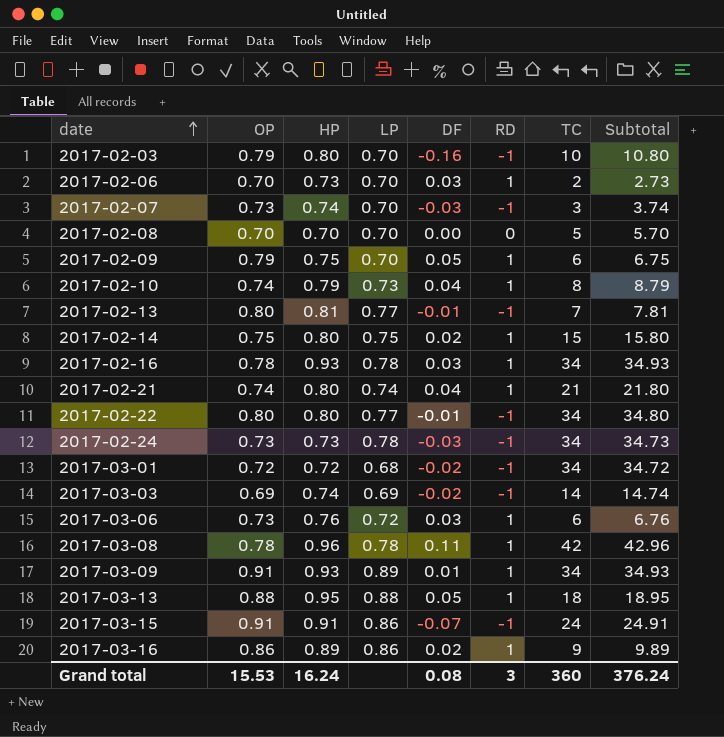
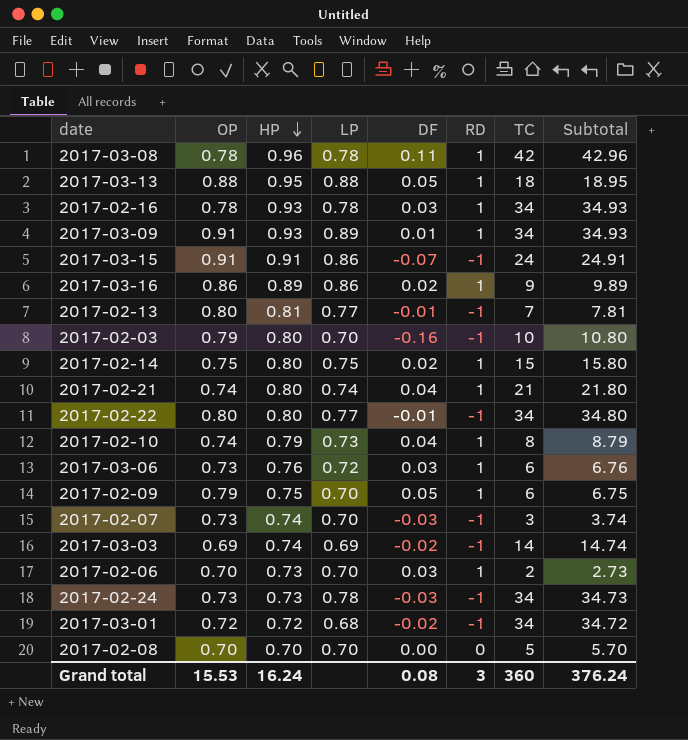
row order: date ascending -> HP descending

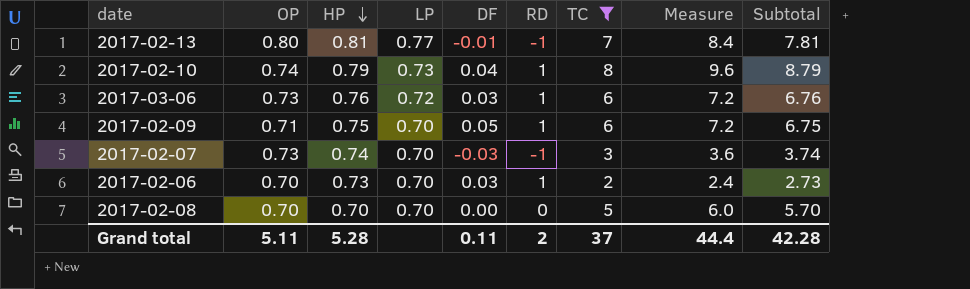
filter: none -> TC <= 8
column Measure | formula: none -> [TC] * 1.2
2017-02-09 | OP: 0.79 -> 0.71
Grand total | OP: 15.53 -> 5.11
Grand total | HP: 16.24 -> 5.28
Grand total | DF: 0.08 -> 0.11
Grand total | RD: 3 -> 2
Grand total | TC: 360 -> 37
Grand total | Subtotal: 376.24 -> 42.28

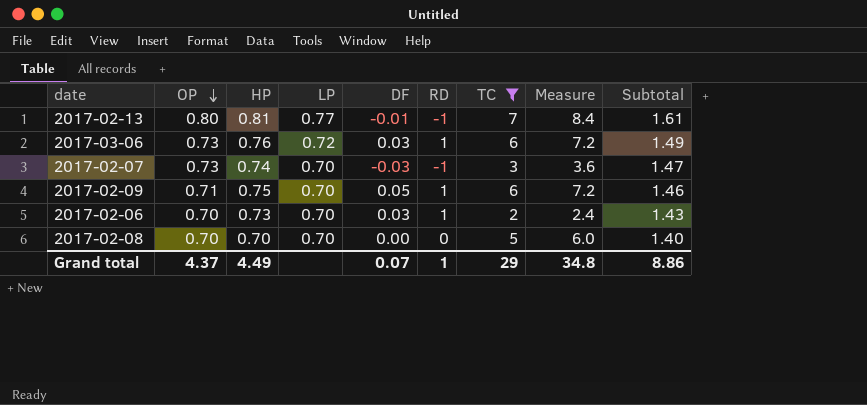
row order: HP descending -> OP descending
column Subtotal | formula: [HP] + [TC] -> [OP] + [HP]
row 2017-02-10: 0.74 | 0.79 | 0.73 | 0.04 | 1 | 8 | 9.6 | 8.79 -> none
Grand total | OP: 5.11 -> 4.37
Grand total | HP: 5.28 -> 4.49
Grand total | DF: 0.11 -> 0.07
Grand total | RD: 2 -> 1
Grand total | TC: 37 -> 29
Grand total | Measure: 44.4 -> 34.8
Grand total | Subtotal: 42.28 -> 8.86

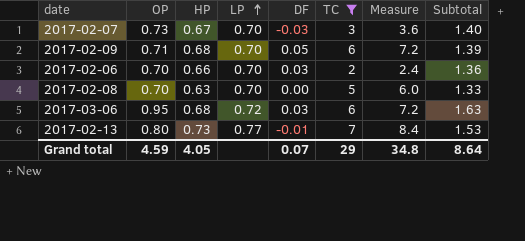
row order: OP descending -> LP ascending
column RD | position: 6 -> none
2017-02-07 | HP: 0.74 -> 0.67
2017-02-07 | Subtotal: 1.47 -> 1.40
2017-02-09 | HP: 0.75 -> 0.68
2017-02-09 | Subtotal: 1.46 -> 1.39
2017-02-06 | HP: 0.73 -> 0.66
2017-02-06 | Subtotal: 1.43 -> 1.36
2017-02-08 | HP: 0.70 -> 0.63
2017-02-08 | Subtotal: 1.40 -> 1.33
2017-03-06 | OP: 0.73 -> 0.95
2017-03-06 | HP: 0.76 -> 0.68
2017-03-06 | Subtotal: 1.49 -> 1.63
2017-02-13 | HP: 0.81 -> 0.73
2017-02-13 | Subtotal: 1.61 -> 1.53
Grand total | OP: 4.37 -> 4.59
Grand total | HP: 4.49 -> 4.05
Grand total | Subtotal: 8.86 -> 8.64

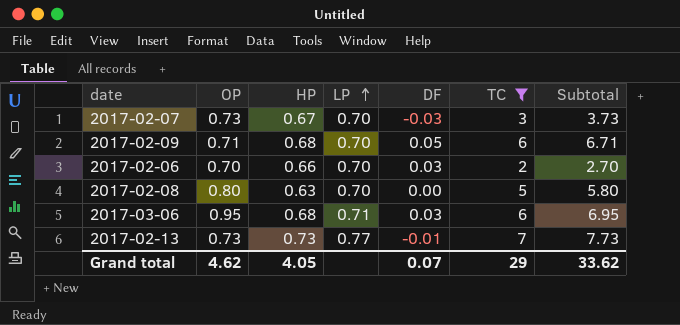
column Measure | formula: [TC] * 1.2 -> none
column Subtotal | formula: [OP] + [HP] -> [OP] + [TC]
2017-02-08 | OP: 0.70 -> 0.80
2017-03-06 | LP: 0.72 -> 0.71
2017-02-13 | OP: 0.80 -> 0.73
Grand total | OP: 4.59 -> 4.62
Grand total | Subtotal: 8.64 -> 33.62

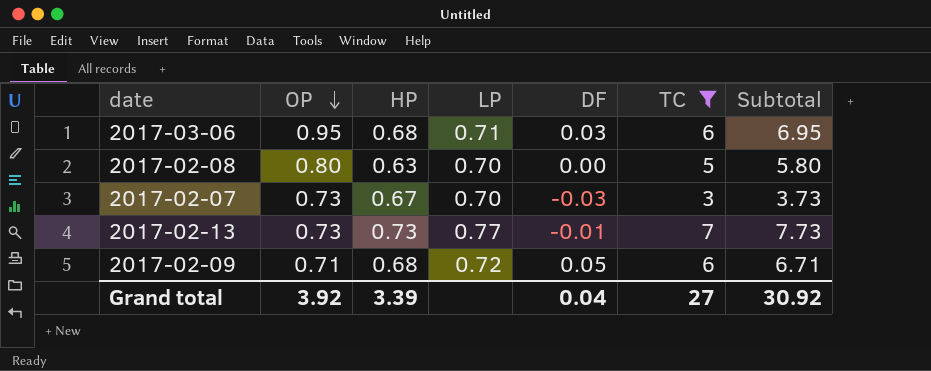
row order: LP ascending -> OP descending
row 2017-02-06: 0.70 | 0.66 | 0.70 | 0.03 | 2 | 2.70 -> none
2017-02-09 | LP: 0.70 -> 0.72
Grand total | OP: 4.62 -> 3.92
Grand total | HP: 4.05 -> 3.39
Grand total | DF: 0.07 -> 0.04
Grand total | TC: 29 -> 27
Grand total | Subtotal: 33.62 -> 30.92

